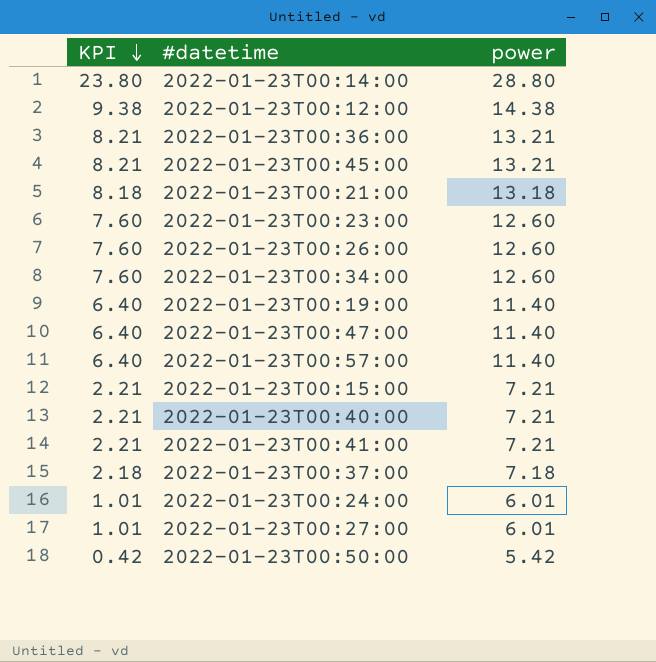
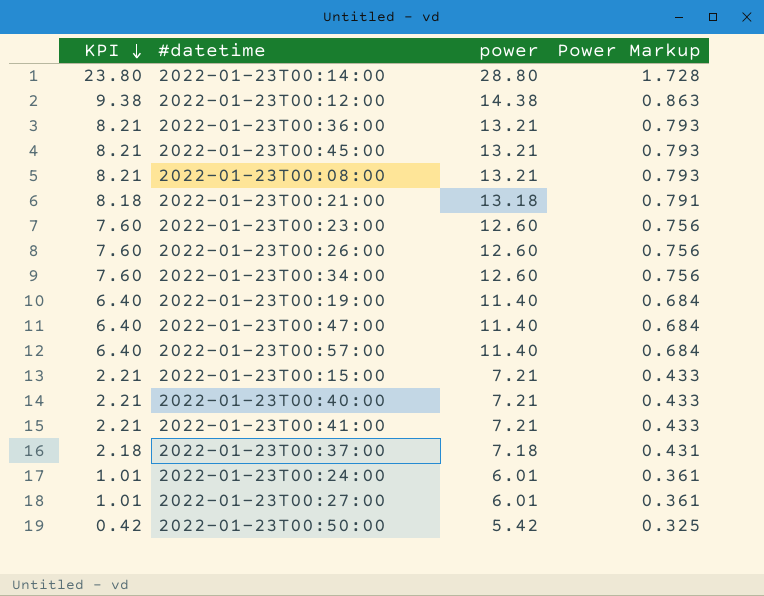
column Power Markup | formula: none -> [power] * 0.06
row 2022-01-23T00:08:00: none -> 8.21 | 13.21 | 0.793

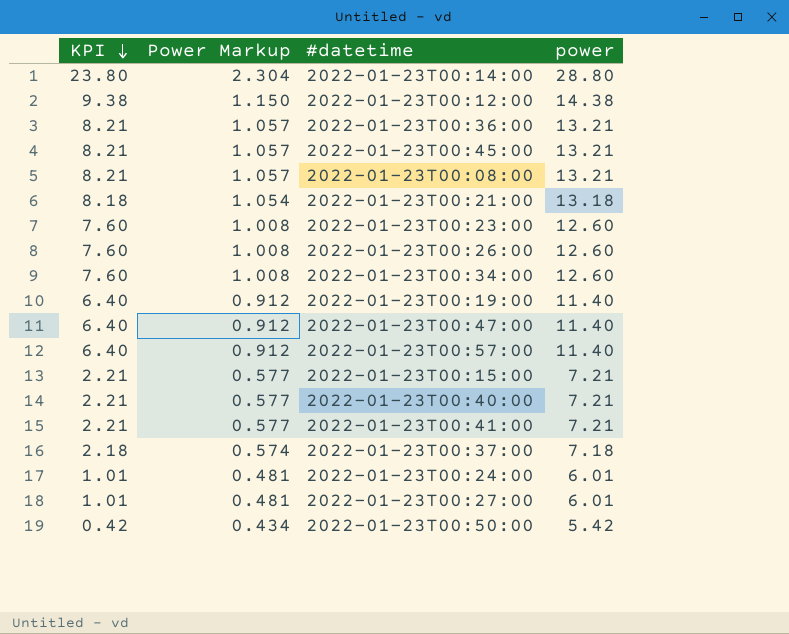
column Power Markup | formula: [power] * 0.06 -> [power] * 0.08
column Power Markup | position: 4 -> 2

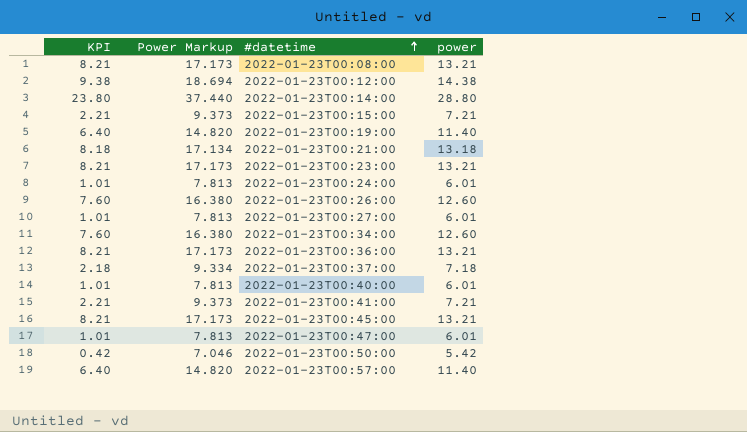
row order: KPI descending -> #datetime ascending
column Power Markup | formula: [power] * 0.08 -> [power] * 1.3
2022-01-23T00:23:00 | KPI: 7.60 -> 8.21
2022-01-23T00:23:00 | power: 12.60 -> 13.21
2022-01-23T00:40:00 | KPI: 2.21 -> 1.01
2022-01-23T00:40:00 | power: 7.21 -> 6.01
2022-01-23T00:47:00 | KPI: 6.40 -> 1.01
2022-01-23T00:47:00 | power: 11.40 -> 6.01

